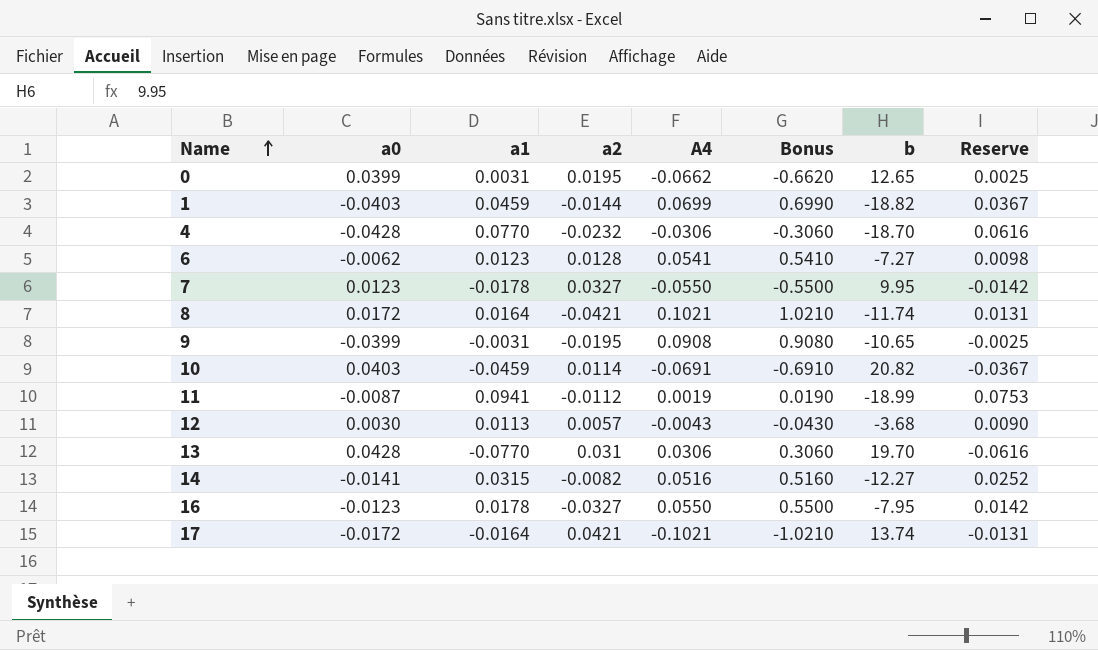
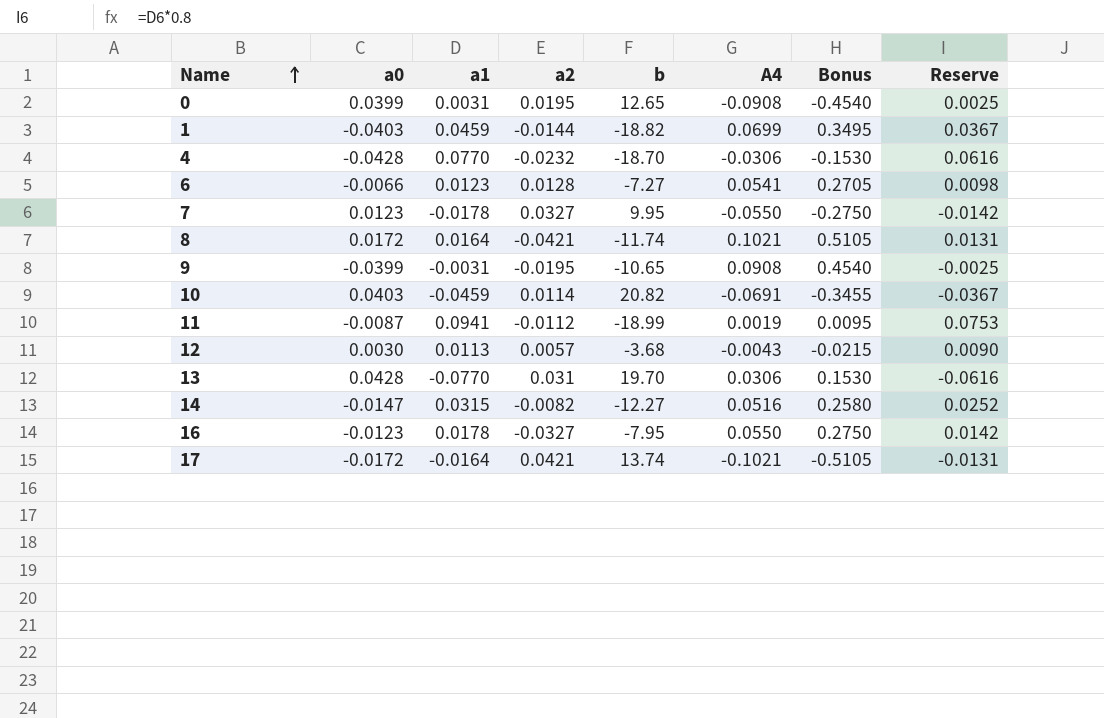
column b | position: 7 -> 5
column Bonus | formula: [A4] * 10 -> [A4] * 5
0 | A4: -0.0662 -> -0.0908
6 | a0: -0.0062 -> -0.0066
14 | a0: -0.0141 -> -0.0147

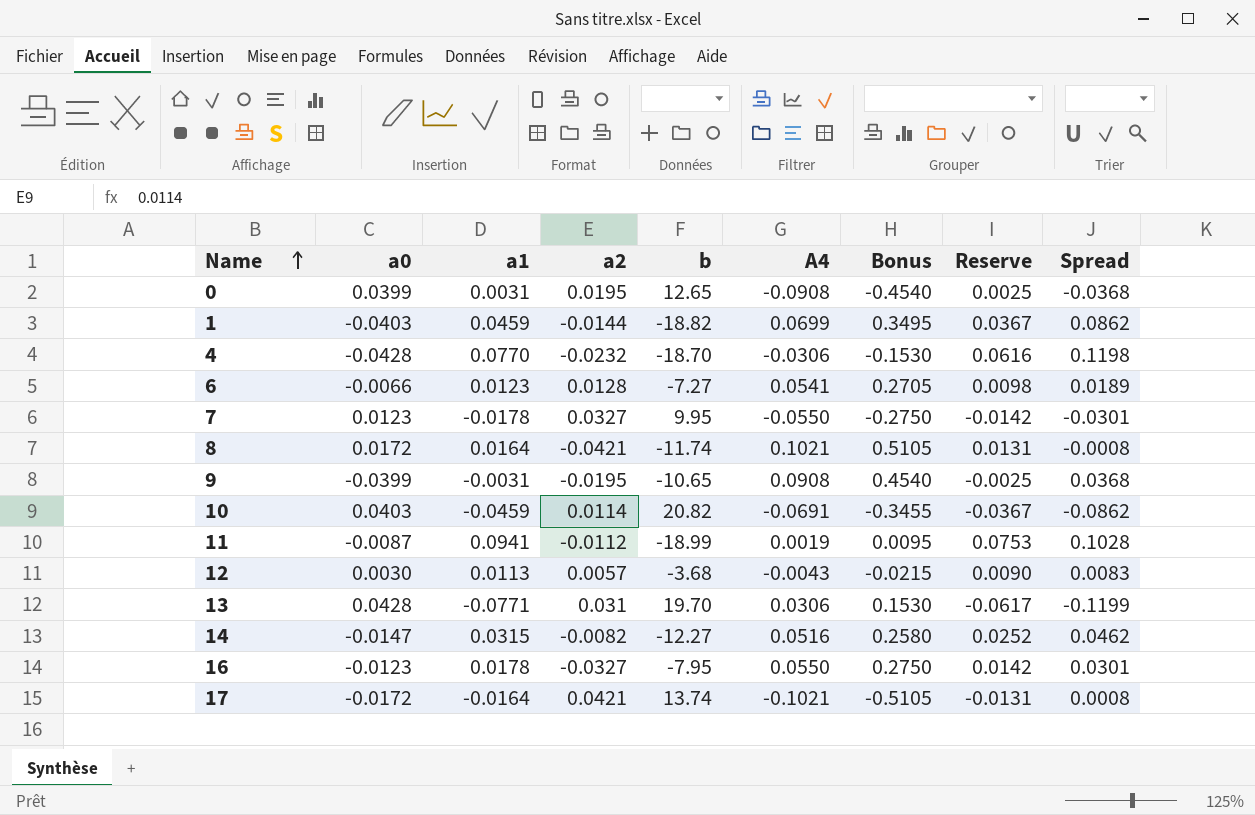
column Spread | formula: none -> [a1] - [a0]
13 | a1: -0.0770 -> -0.0771
13 | Reserve: -0.0616 -> -0.0617

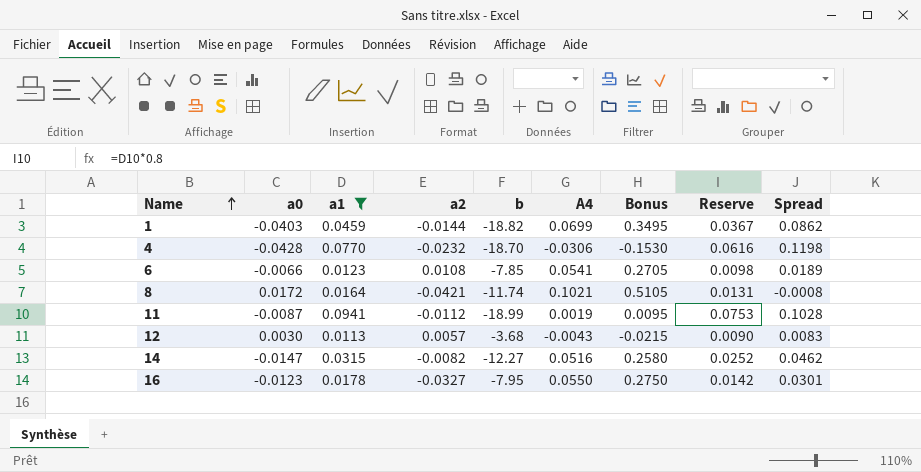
filter: none -> a1 >= 0.0113
6 | a2: 0.0128 -> 0.0108
6 | b: -7.27 -> -7.85

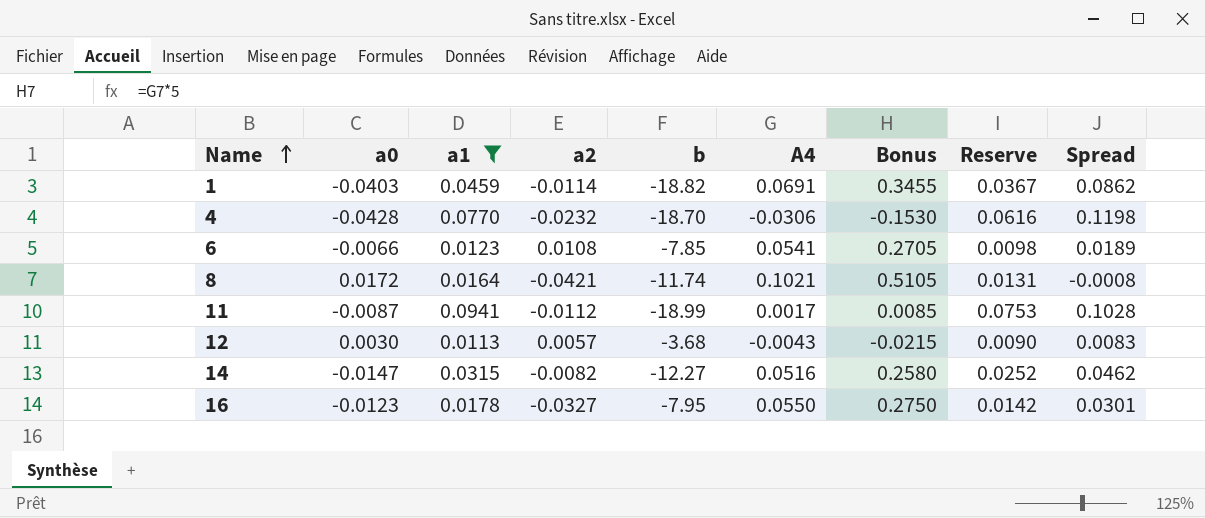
1 | a2: -0.0144 -> -0.0114
1 | A4: 0.0699 -> 0.0691
1 | Bonus: 0.3495 -> 0.3455
11 | A4: 0.0019 -> 0.0017
11 | Bonus: 0.0095 -> 0.0085

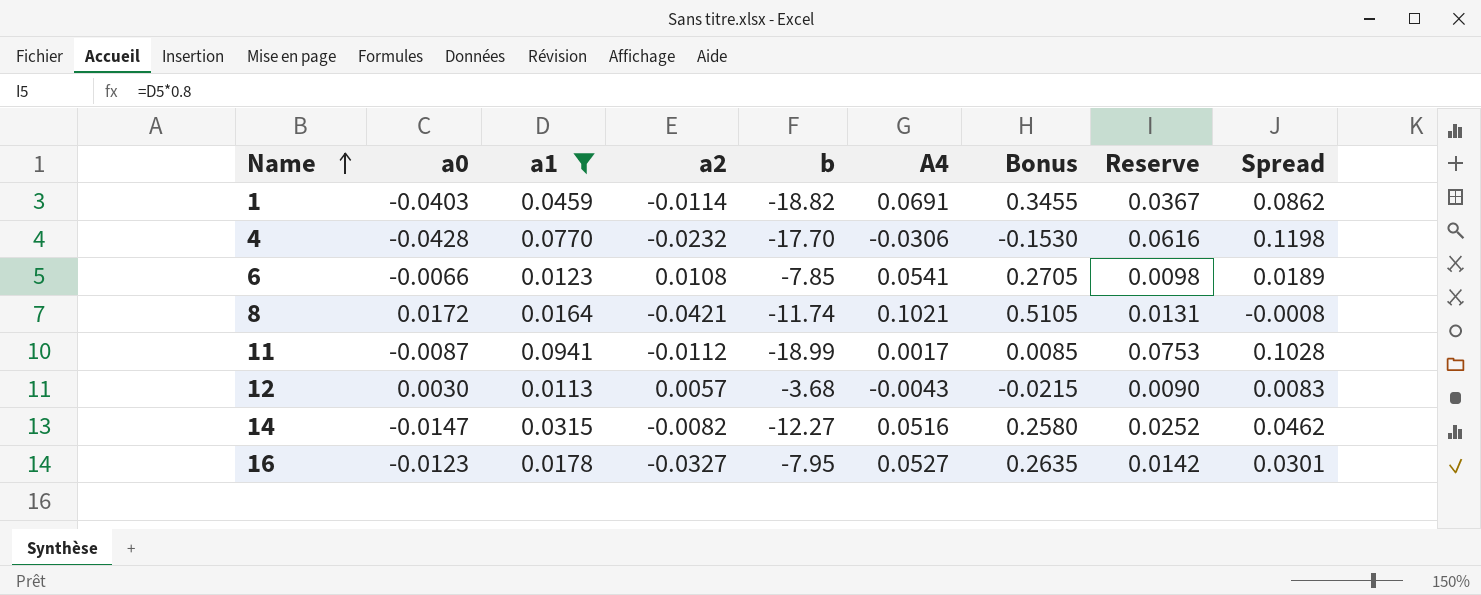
4 | b: -18.70 -> -17.70
16 | A4: 0.0550 -> 0.0527
16 | Bonus: 0.2750 -> 0.2635

